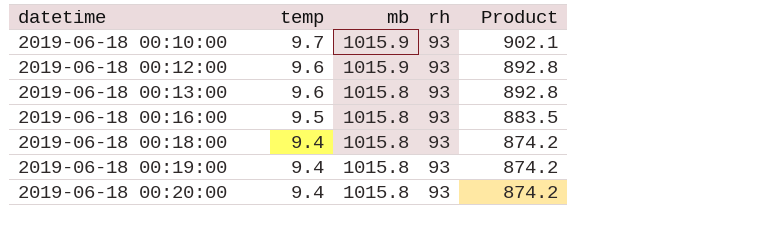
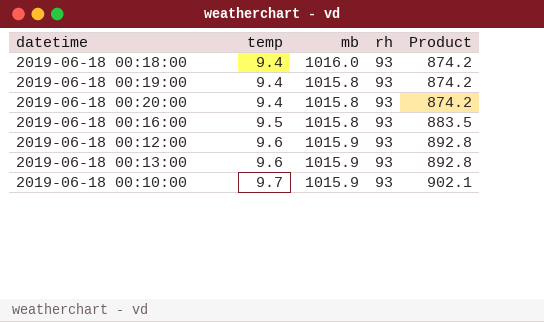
row order: datetime ascending -> temp ascending
2019-06-18 00:18:00 | mb: 1015.8 -> 1016.0
2019-06-18 00:13:00 | mb: 1015.8 -> 1015.9

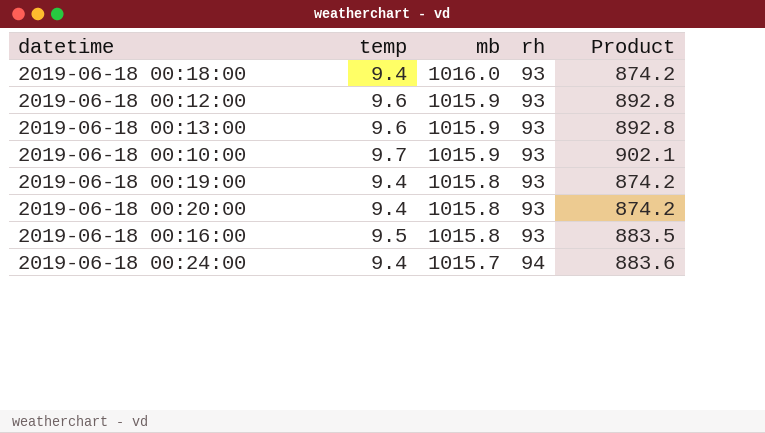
row order: temp ascending -> mb descending
row 2019-06-18 00:24:00: none -> 9.4 | 1015.7 | 94 | 883.6

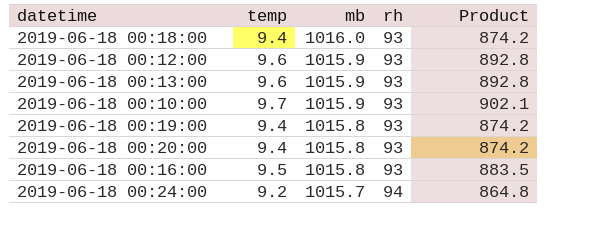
2019-06-18 00:24:00 | temp: 9.4 -> 9.2
2019-06-18 00:24:00 | Product: 883.6 -> 864.8

